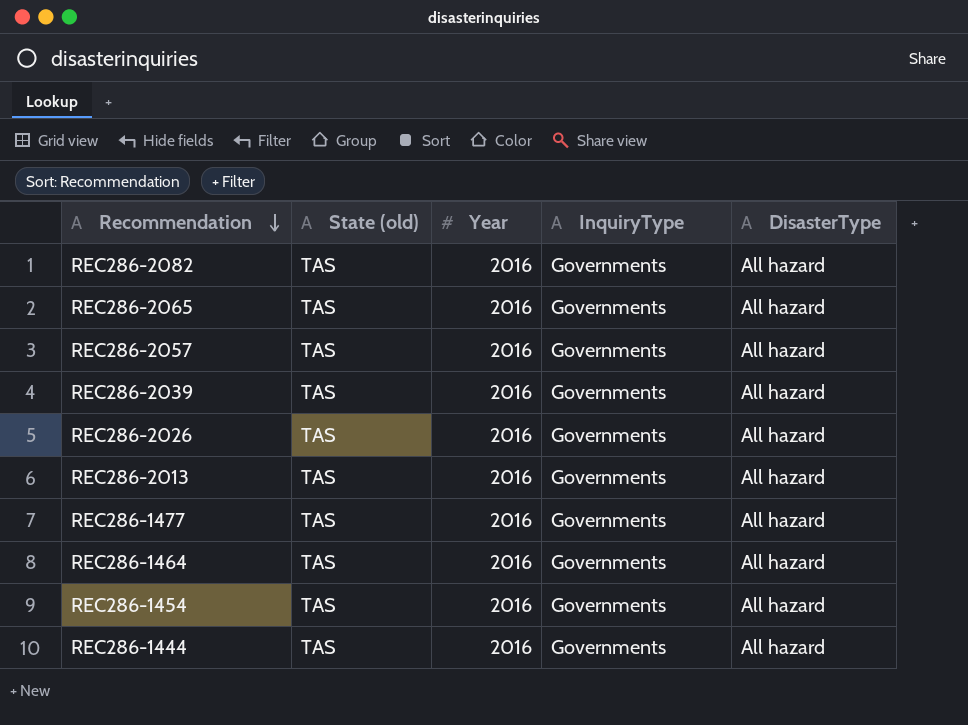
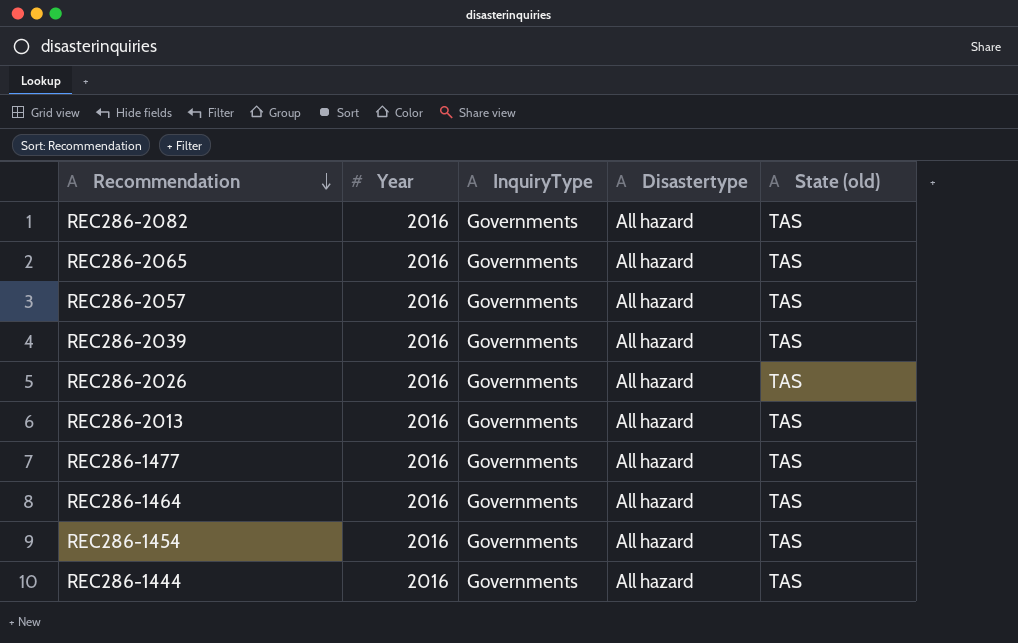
column name: DisasterType -> Disastertype
column State (old) | position: 2 -> 5

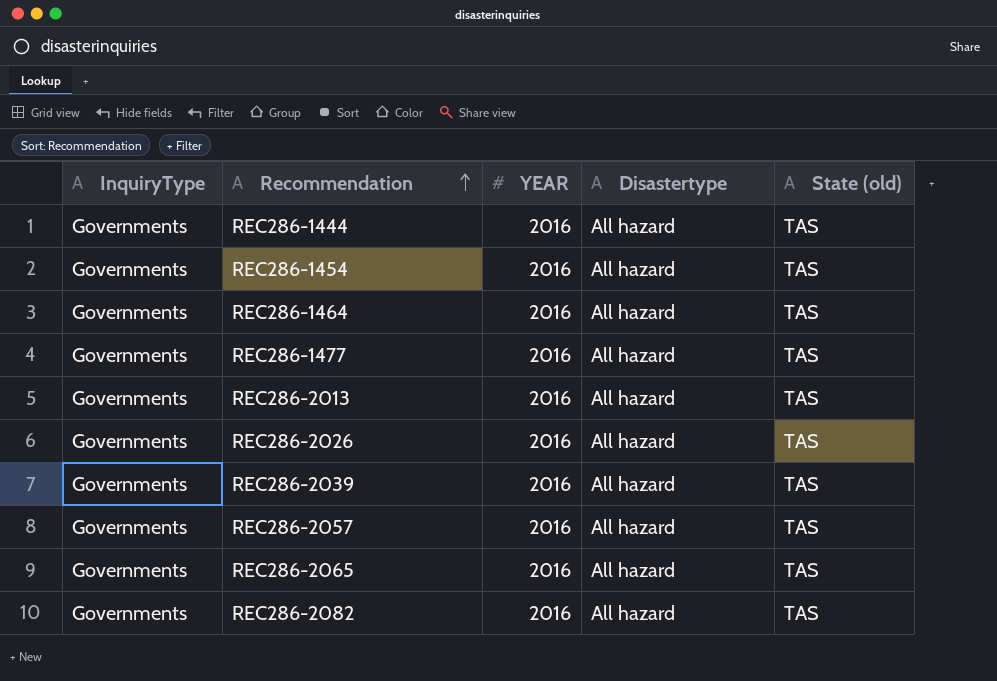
row order: Recommendation descending -> Recommendation ascending
column InquiryType | position: 3 -> 1
column name: Year -> YEAR

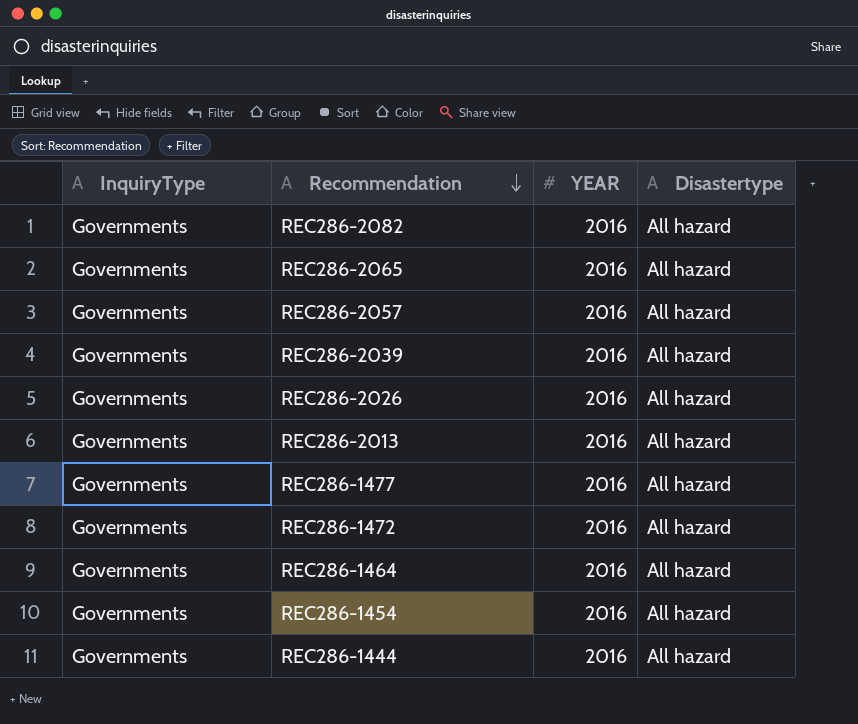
row order: Recommendation ascending -> Recommendation descending
column State (old) | position: 5 -> none
row REC286-1472: none -> Governments | 2016 | All hazard

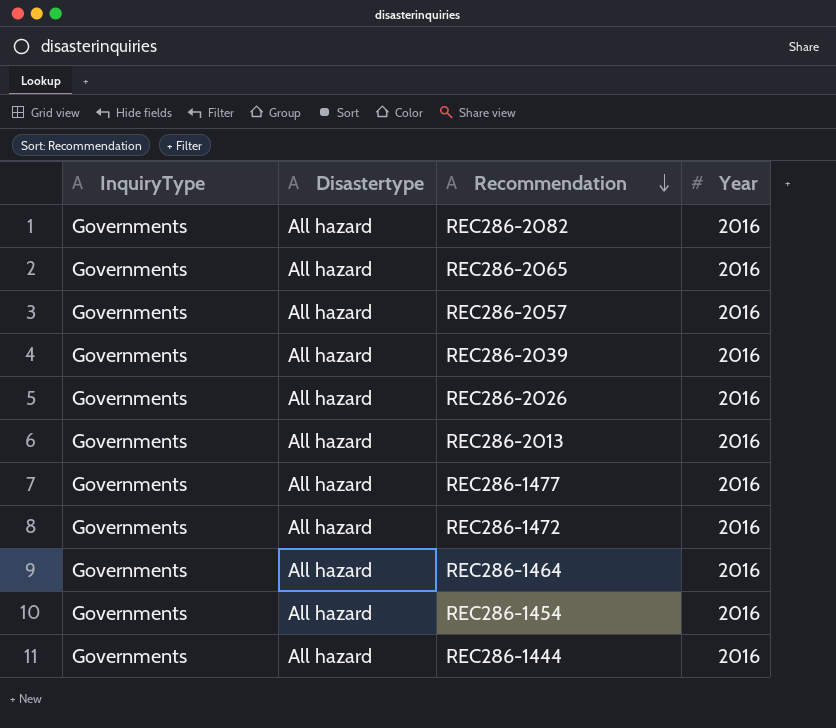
column Disastertype | position: 4 -> 2
column name: YEAR -> Year

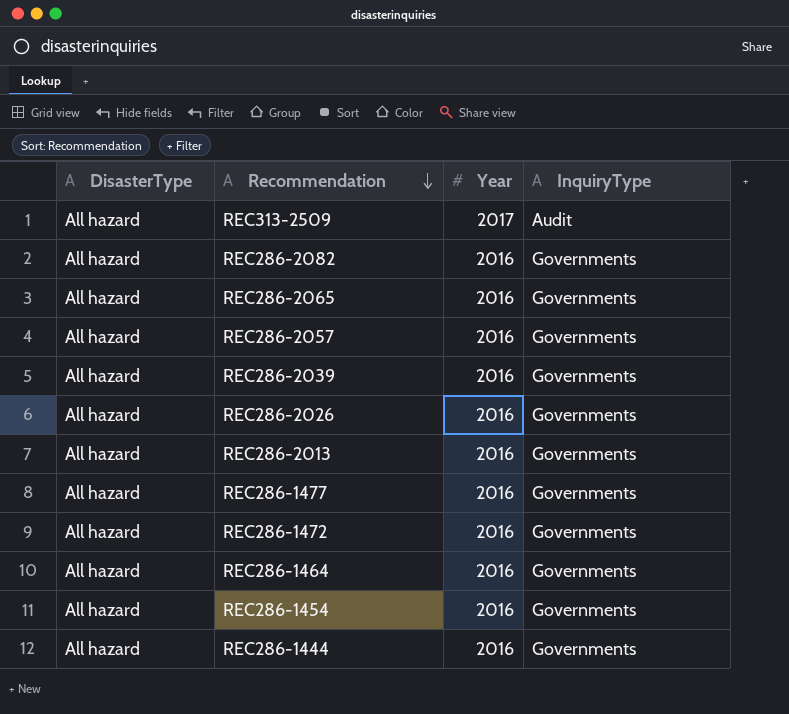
column name: Disastertype -> DisasterType
column InquiryType | position: 1 -> 4
row REC313-2509: none -> All hazard | 2017 | Audit

